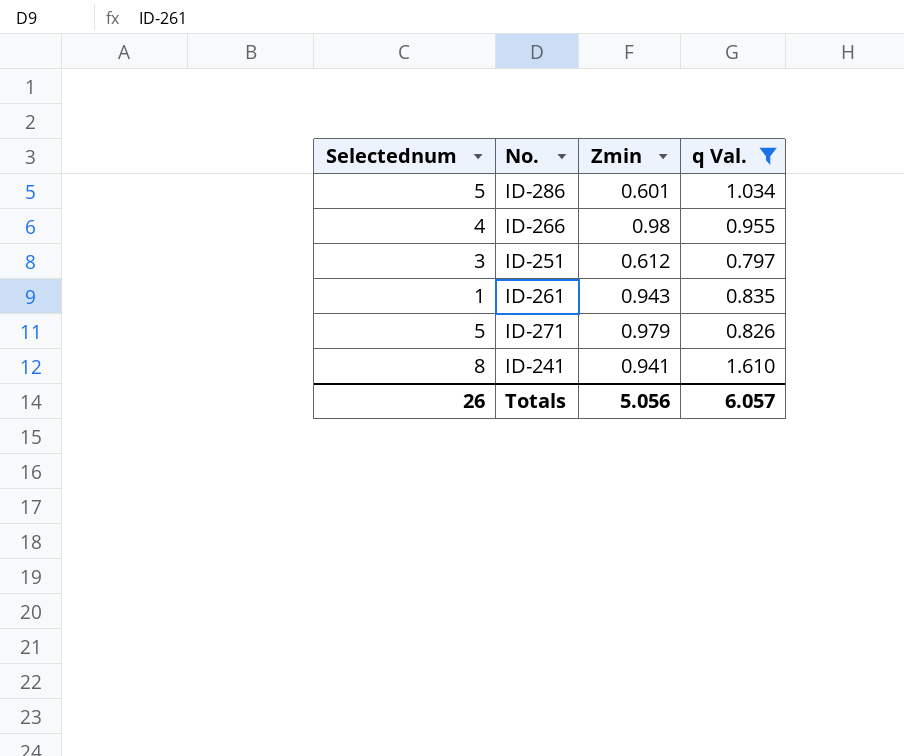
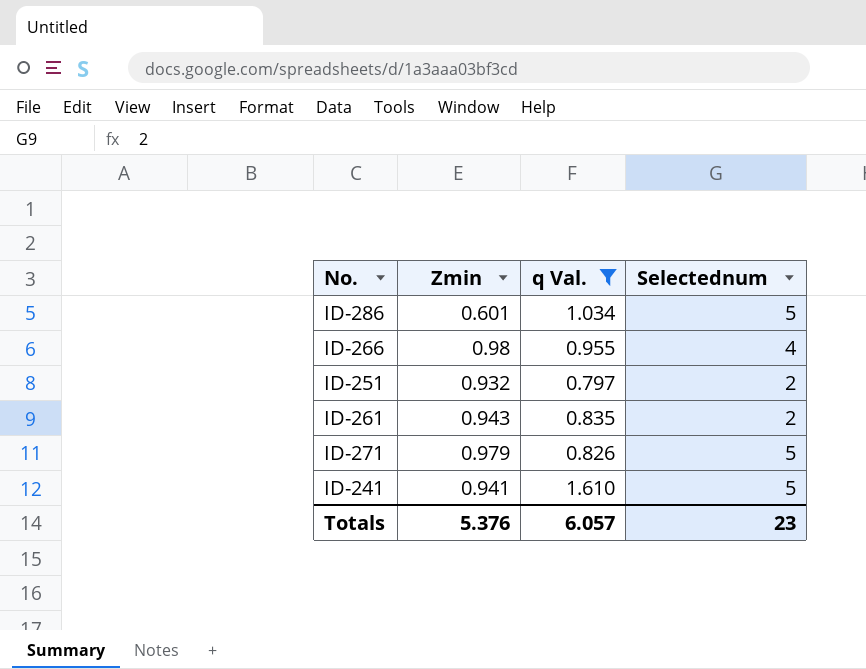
column Selectednum | position: 1 -> 4
ID-251 | Zmin: 0.612 -> 0.932
ID-251 | Selectednum: 3 -> 2
ID-261 | Selectednum: 1 -> 2
ID-241 | Selectednum: 8 -> 5
Totals | Zmin: 5.056 -> 5.376
Totals | Selectednum: 26 -> 23

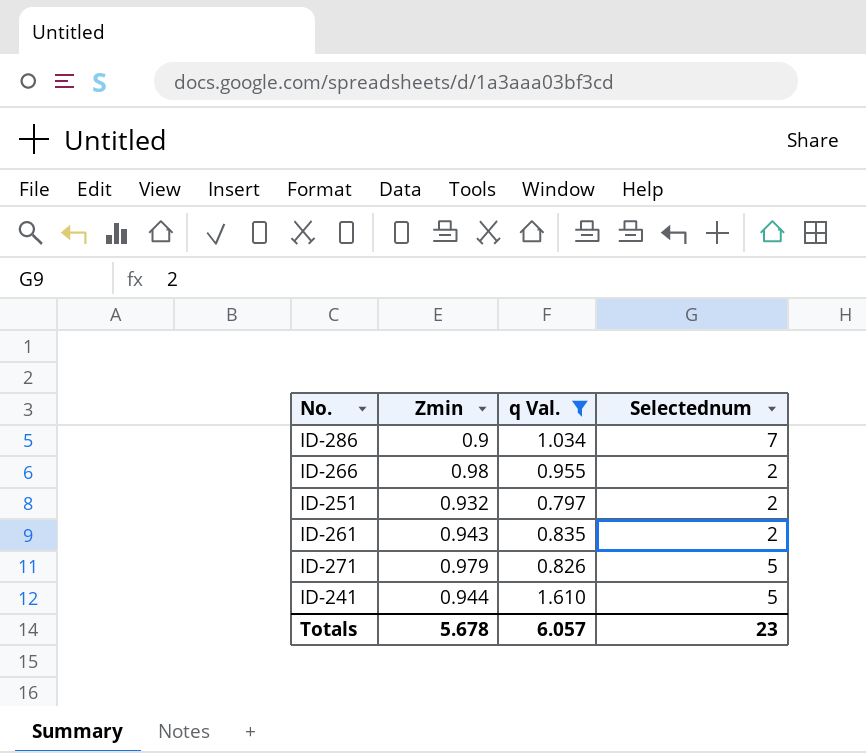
ID-286 | Zmin: 0.601 -> 0.9
ID-286 | Selectednum: 5 -> 7
ID-266 | Selectednum: 4 -> 2
ID-241 | Zmin: 0.941 -> 0.944
Totals | Zmin: 5.376 -> 5.678

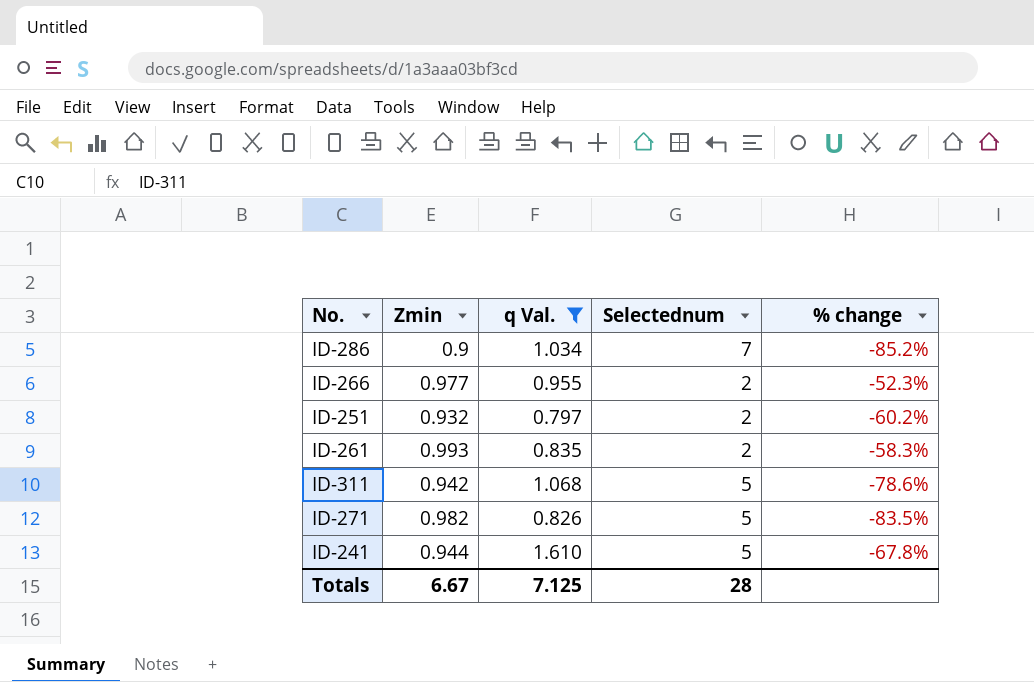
column % change | formula: none -> ([q Val.] - [Selectednum]) / [Selectednum]
ID-266 | Zmin: 0.98 -> 0.977
ID-261 | Zmin: 0.943 -> 0.993
row ID-311: none -> 0.942 | 1.068 | 5 | -78.6%
ID-271 | Zmin: 0.979 -> 0.982
Totals | Zmin: 5.678 -> 6.67
Totals | q Val.: 6.057 -> 7.125
Totals | Selectednum: 23 -> 28

